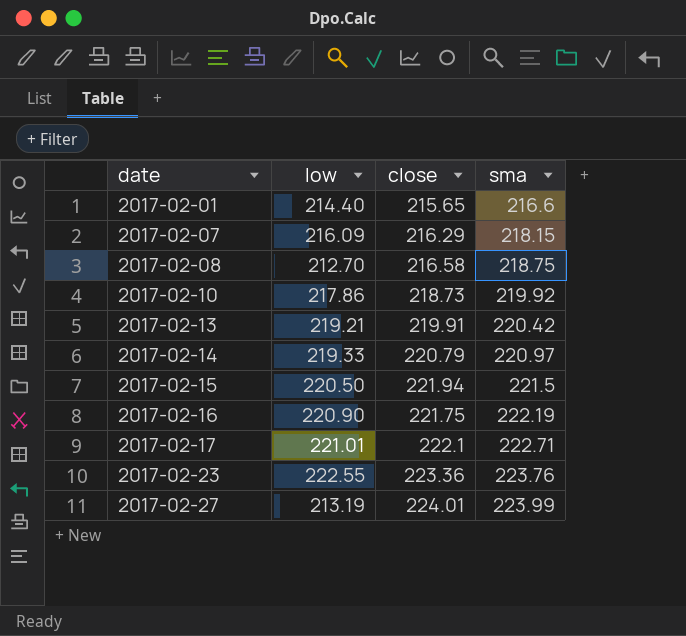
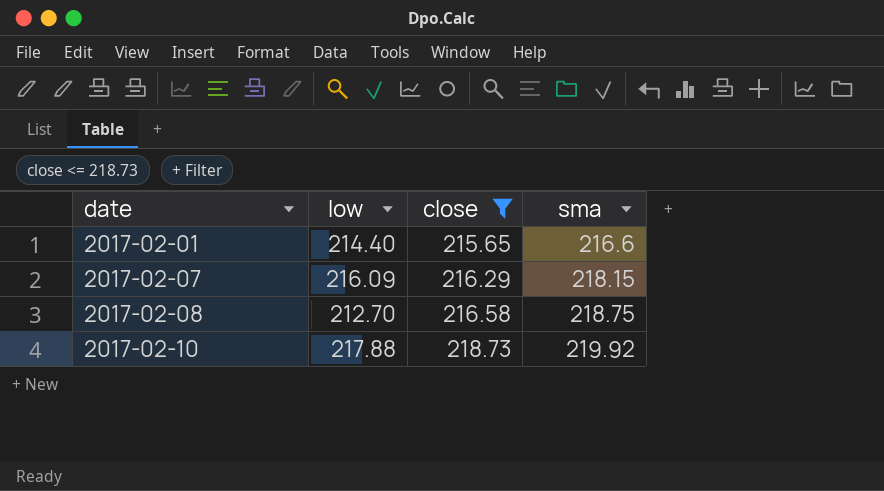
filter: none -> close <= 218.73
2017-02-10 | low: 217.86 -> 217.88

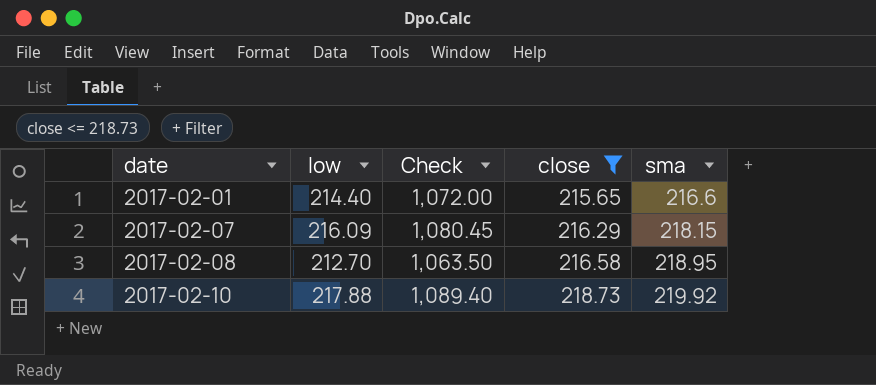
column Check | formula: none -> [low] * 5
2017-02-08 | sma: 218.75 -> 218.95

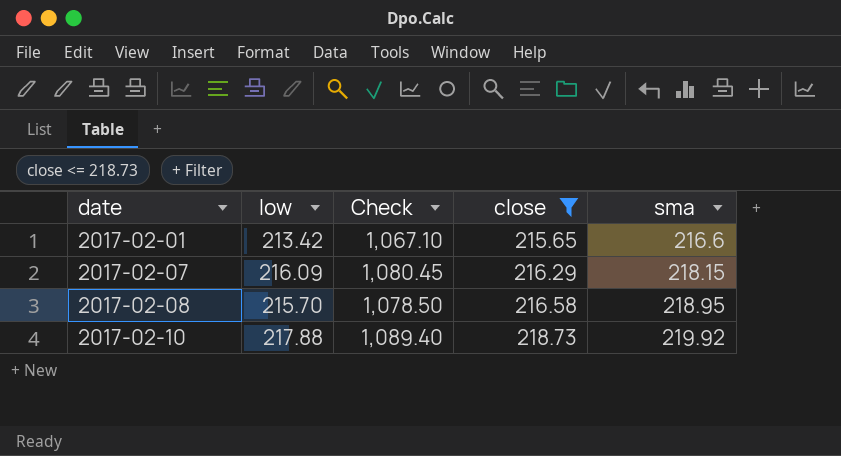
2017-02-01 | low: 214.40 -> 213.42
2017-02-01 | Check: 1,072.00 -> 1,067.10
2017-02-08 | low: 212.70 -> 215.70
2017-02-08 | Check: 1,063.50 -> 1,078.50

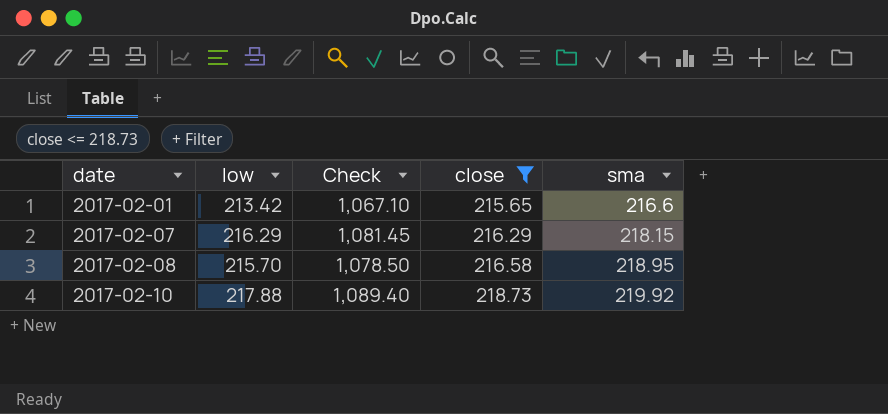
2017-02-07 | low: 216.09 -> 216.29
2017-02-07 | Check: 1,080.45 -> 1,081.45

